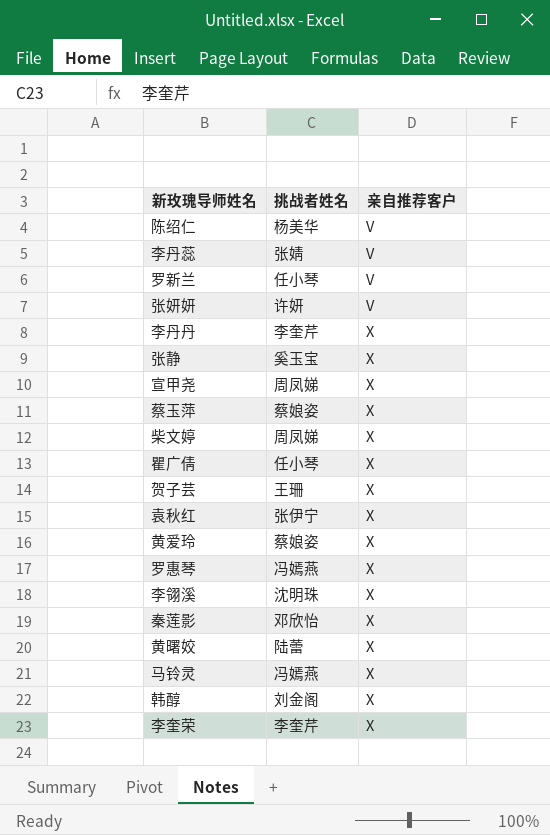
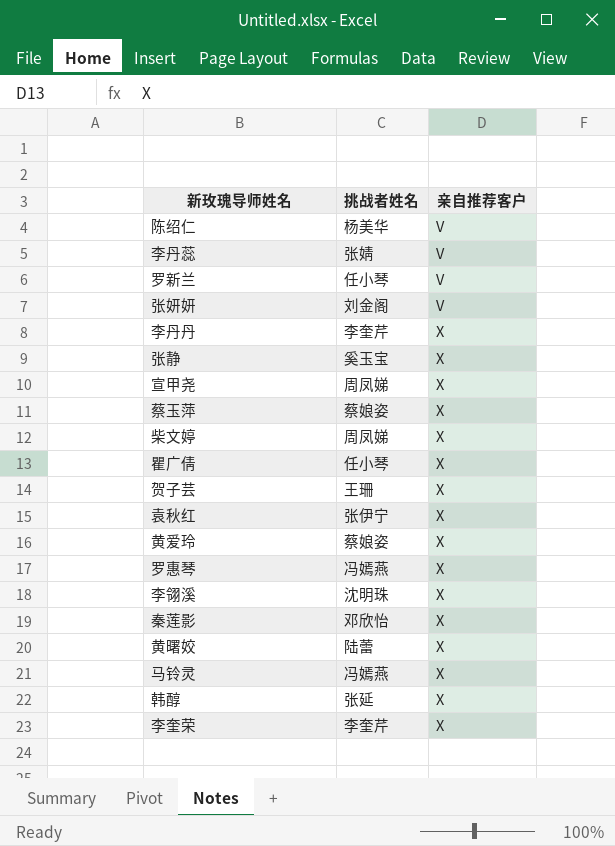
张妍妍 | 挑战者姓名: 许妍 -> 刘金阁
韩醇 | 挑战者姓名: 刘金阁 -> 张延

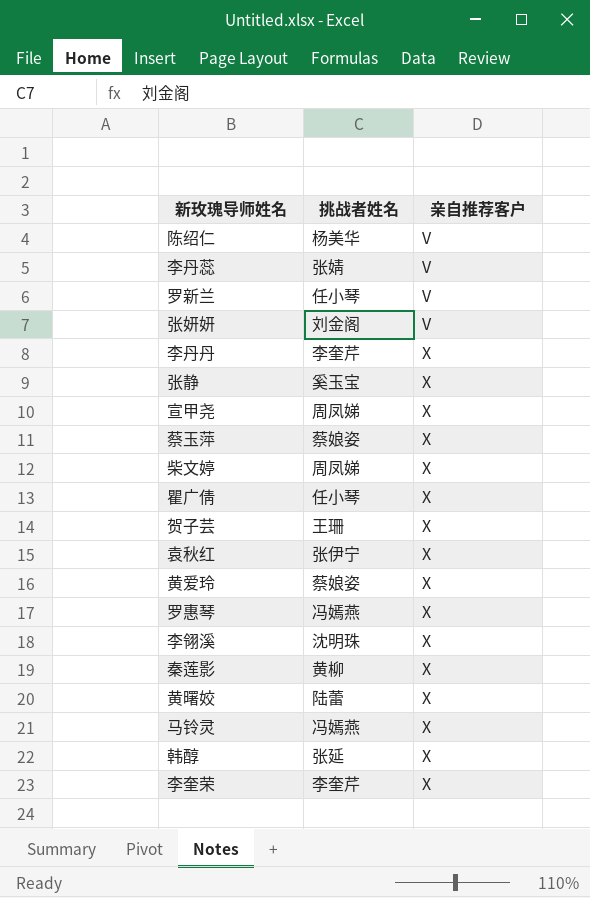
秦莲影 | 挑战者姓名: 邓欣怡 -> 黄柳

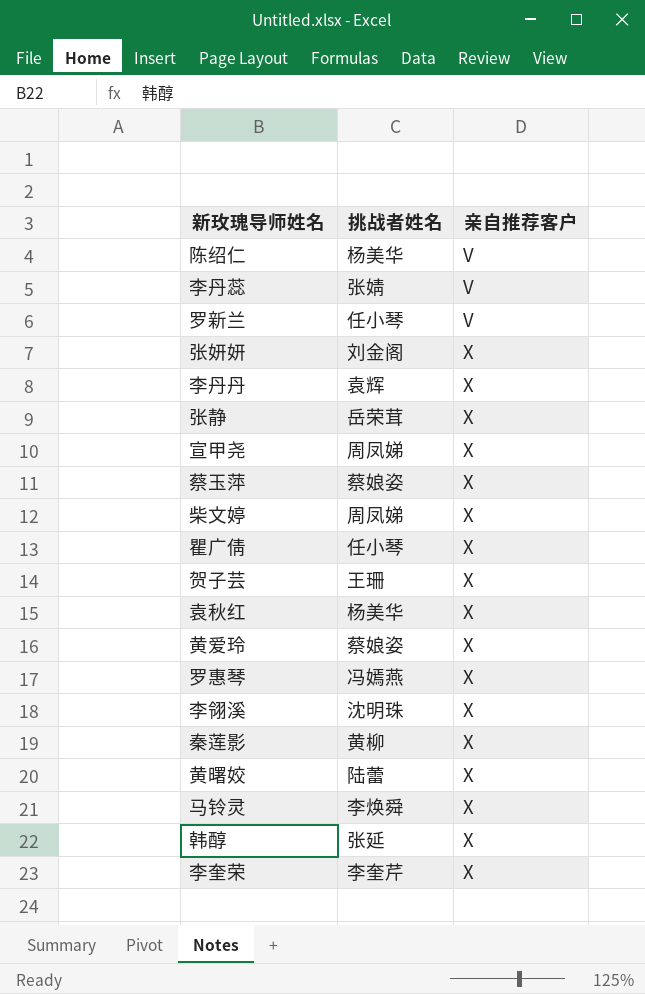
张妍妍 | 亲自推荐客户: V -> X
李丹丹 | 挑战者姓名: 李奎芹 -> 袁辉
张静 | 挑战者姓名: 奚玉宝 -> 岳荣茸
袁秋红 | 挑战者姓名: 张伊宁 -> 杨美华
马铃灵 | 挑战者姓名: 冯嫣燕 -> 李焕舜

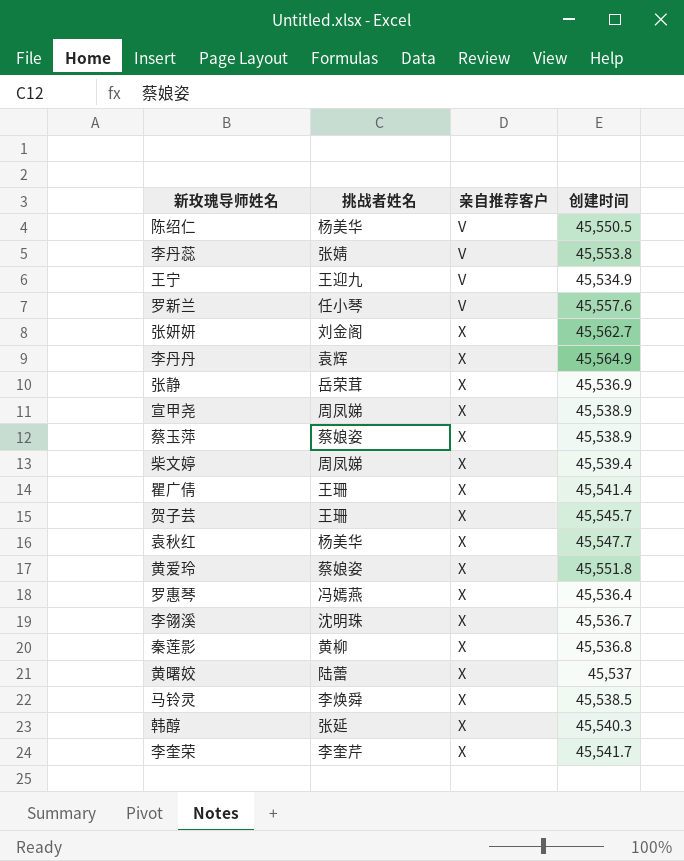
column 创建时间 | position: none -> 4
row 王宁: none -> 王迎九 | V | 45,534.9
瞿广倩 | 挑战者姓名: 任小琴 -> 王珊

